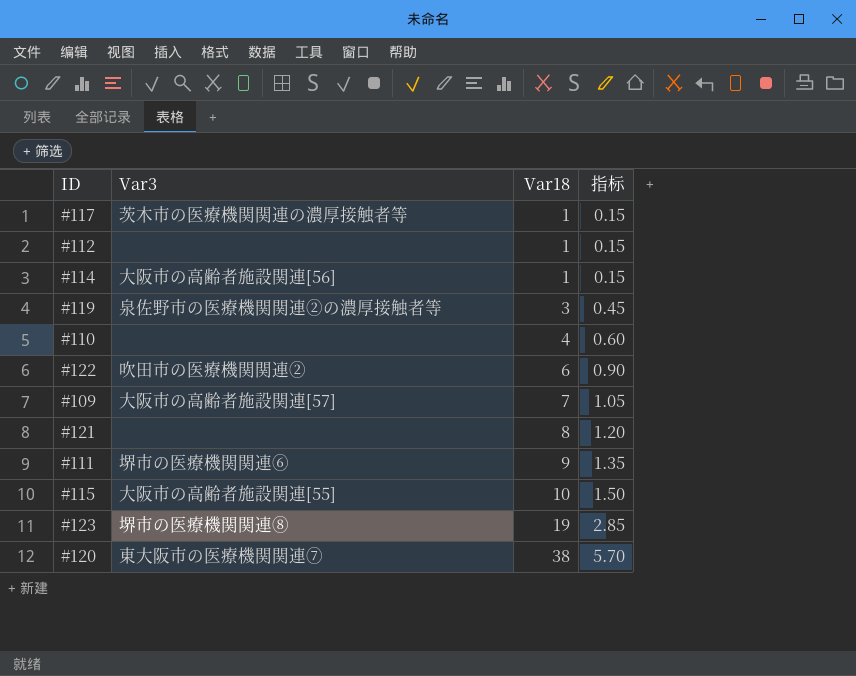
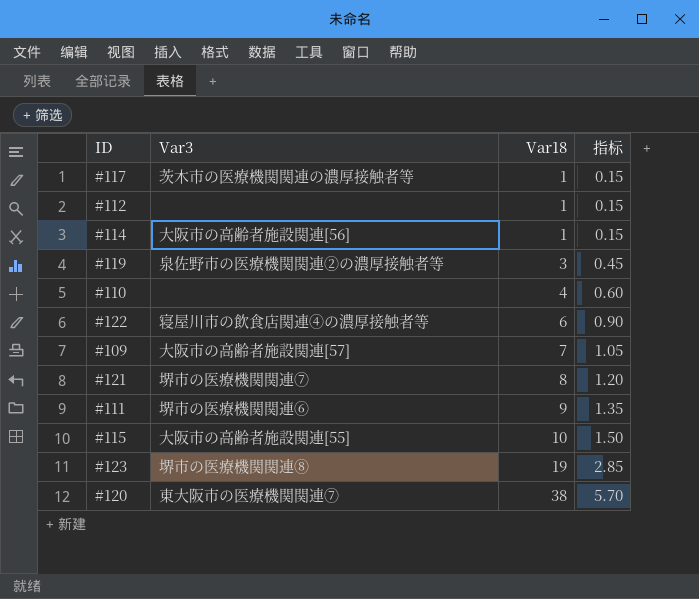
#122 | Var3: 吹田市の医療機関関連② -> 寝屋川市の飲食店関連④の濃厚接触者等
#121 | Var3: none -> 堺市の医療機関関連⑦

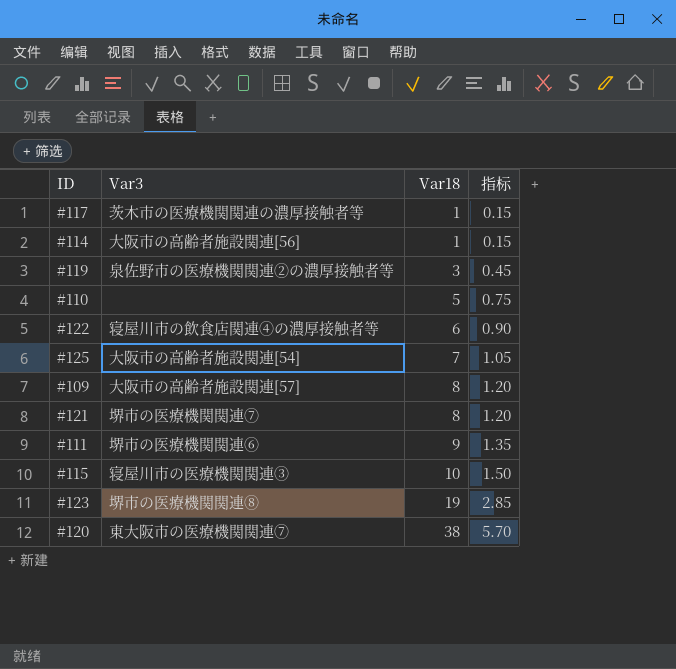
row #112: none | 1 | 0.15 -> none
#110 | Var18: 4 -> 5
#110 | 指标: 0.60 -> 0.75
row #125: none -> 大阪市の高齢者施設関連[54] | 7 | 1.05
#109 | Var18: 7 -> 8
#109 | 指标: 1.05 -> 1.20
#115 | Var3: 大阪市の高齢者施設関連[55] -> 寝屋川市の医療機関関連③

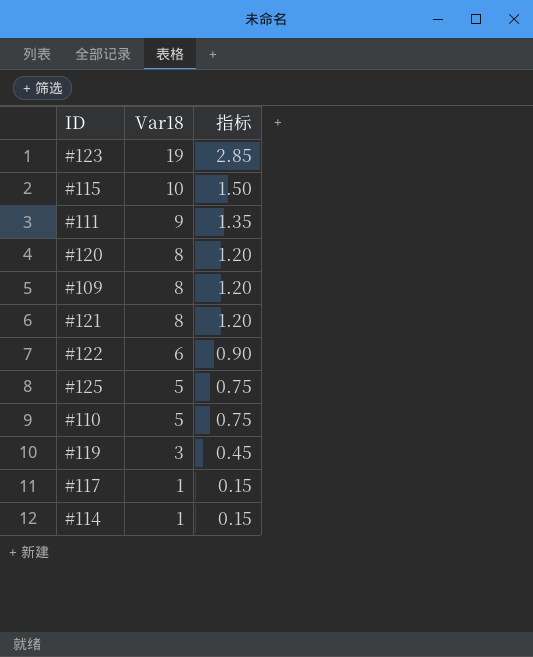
row order: Var18 ascending -> Var18 descending
column Var3 | position: 2 -> none
#120 | Var18: 38 -> 8
#120 | 指标: 5.70 -> 1.20
#125 | Var18: 7 -> 5
#125 | 指标: 1.05 -> 0.75

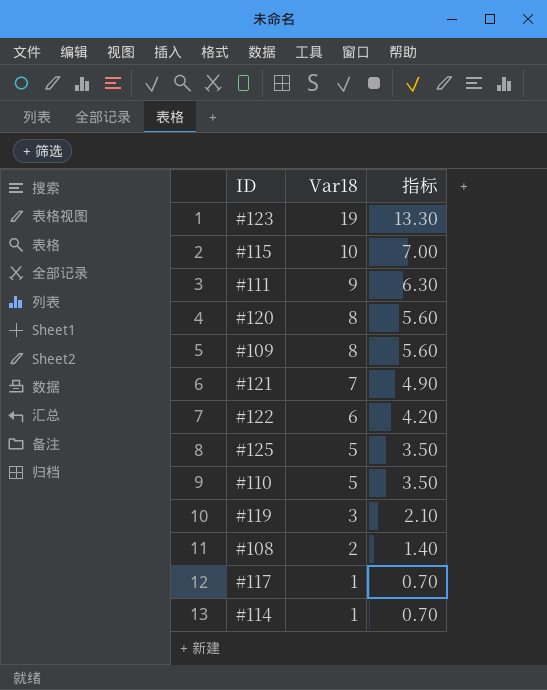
column 指标 | formula: [Var18] * 0.15 -> [Var18] * 0.7
#121 | Var18: 8 -> 7
row #108: none -> 2 | 1.40

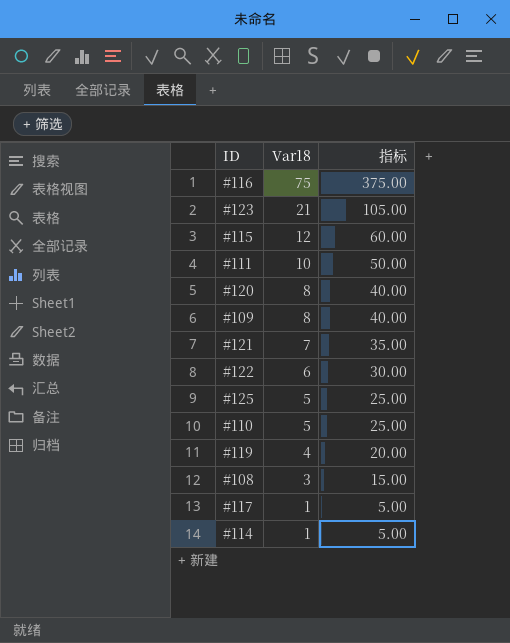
column 指标 | formula: [Var18] * 0.7 -> [Var18] * 5
row #116: none -> 75 | 375.00
#123 | Var18: 19 -> 21
#115 | Var18: 10 -> 12
#111 | Var18: 9 -> 10
#119 | Var18: 3 -> 4
#108 | Var18: 2 -> 3

